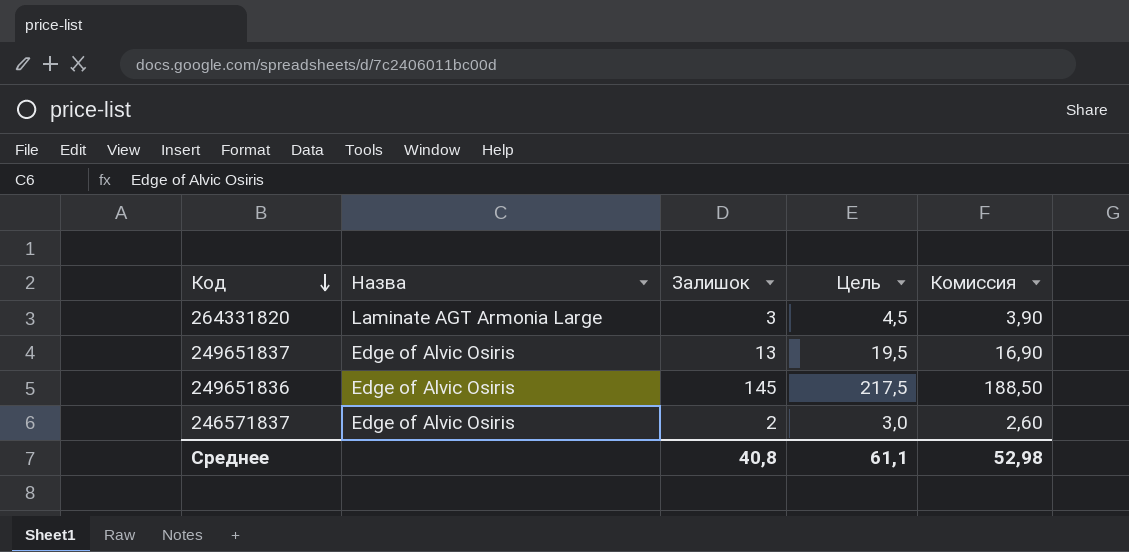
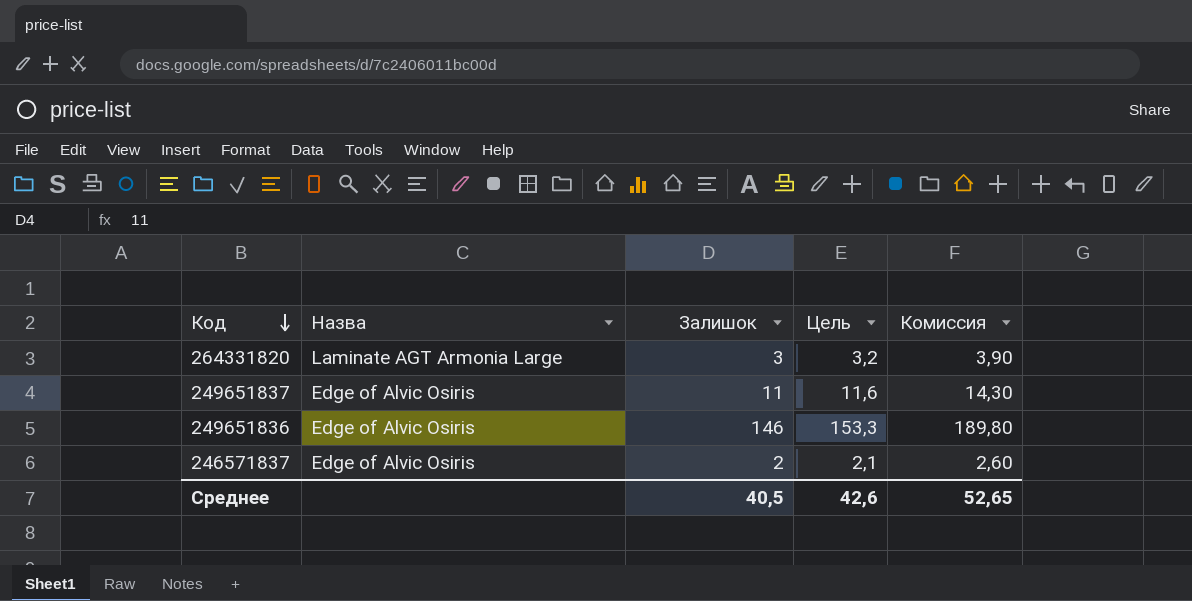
column Цель | formula: [Залишок] * 1,5 -> [Залишок] * 1,05
249651837 | Залишок: 13 -> 11
249651837 | Комиссия: 16,90 -> 14,30
249651836 | Залишок: 145 -> 146
249651836 | Комиссия: 188,50 -> 189,80
Среднее | Залишок: 40,8 -> 40,5
Среднее | Цель: 61,1 -> 42,6
Среднее | Комиссия: 52,98 -> 52,65

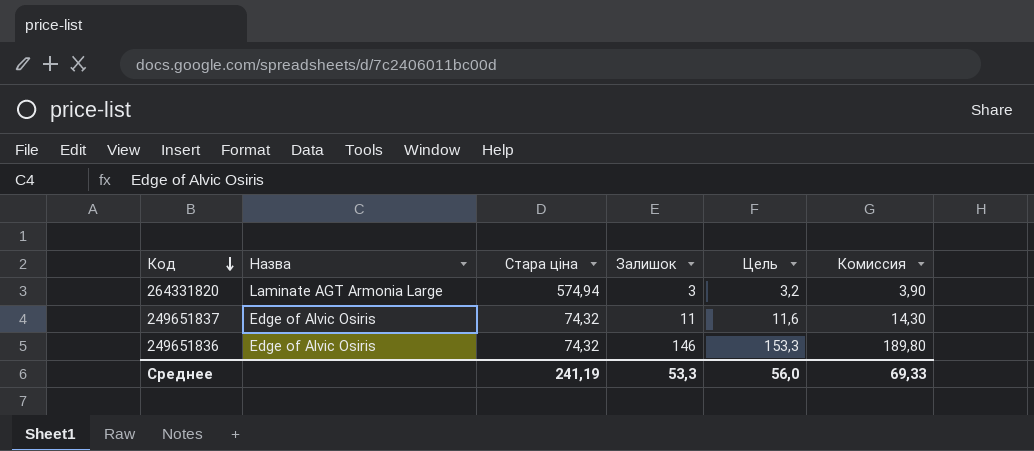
column Стара ціна | position: none -> 3
row 246571837: Edge of Alvic Osiris | 2 | 2,1 | 2,60 -> none
Среднее | Залишок: 40,5 -> 53,3
Среднее | Цель: 42,6 -> 56,0
Среднее | Комиссия: 52,65 -> 69,33

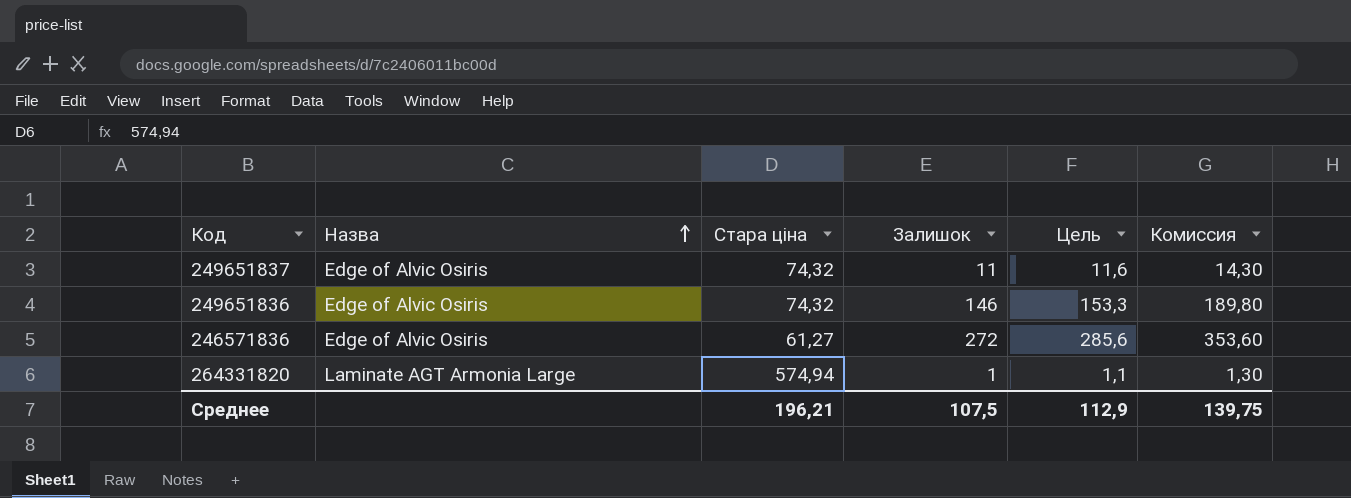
row order: Код descending -> Назва ascending
row 246571836: none -> Edge of Alvic Osiris | 61,27 | 272 | 285,6 | 353,60
264331820 | Залишок: 3 -> 1
264331820 | Цель: 3,2 -> 1,1
264331820 | Комиссия: 3,90 -> 1,30
Среднее | Стара ціна: 241,19 -> 196,21
Среднее | Залишок: 53,3 -> 107,5
Среднее | Цель: 56,0 -> 112,9
Среднее | Комиссия: 69,33 -> 139,75

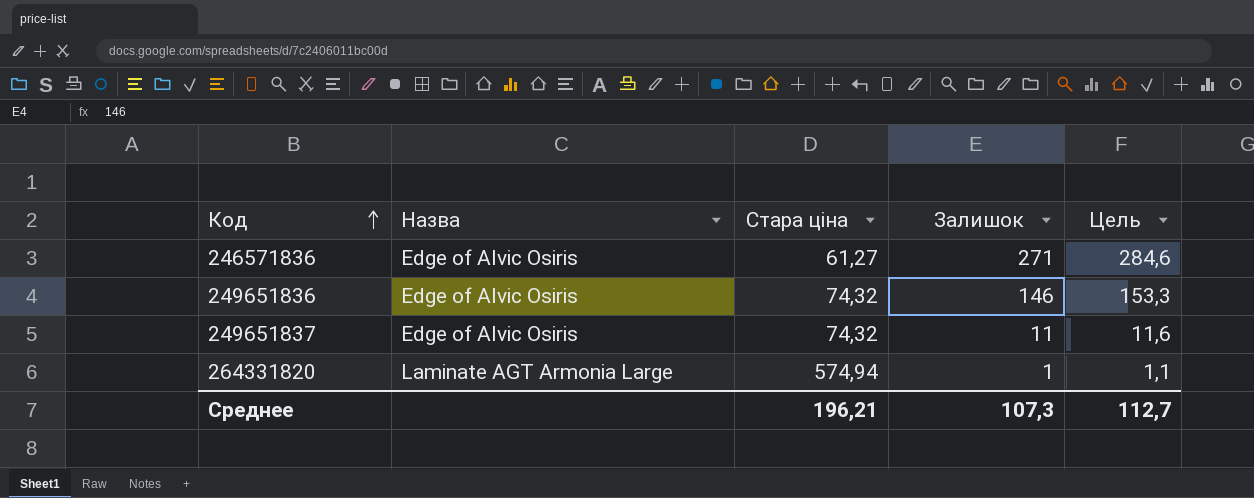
row order: Назва ascending -> Код ascending
column Комиссия | formula: [Залишок] * 1,3 -> none
246571836 | Залишок: 272 -> 271
246571836 | Цель: 285,6 -> 284,6
Среднее | Залишок: 107,5 -> 107,3
Среднее | Цель: 112,9 -> 112,7

